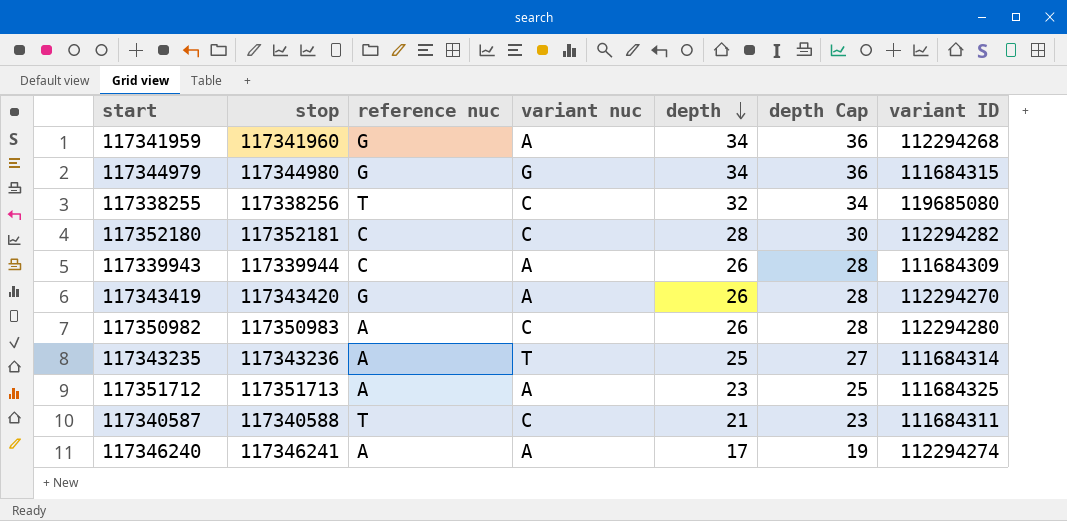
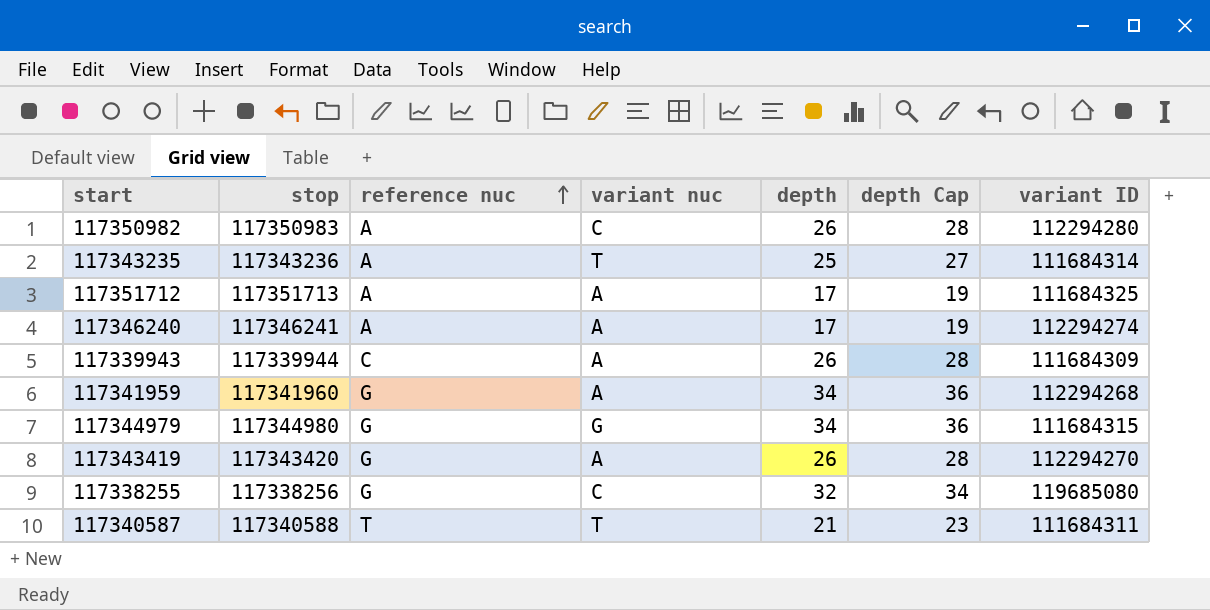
row order: depth descending -> reference nuc ascending
row 117352180: 117352181 | C | C | 28 | 30 | 112294282 -> none
117351712 | depth: 23 -> 17
117351712 | depth Cap: 25 -> 19
117338255 | reference nuc: T -> G
117340587 | variant nuc: C -> T

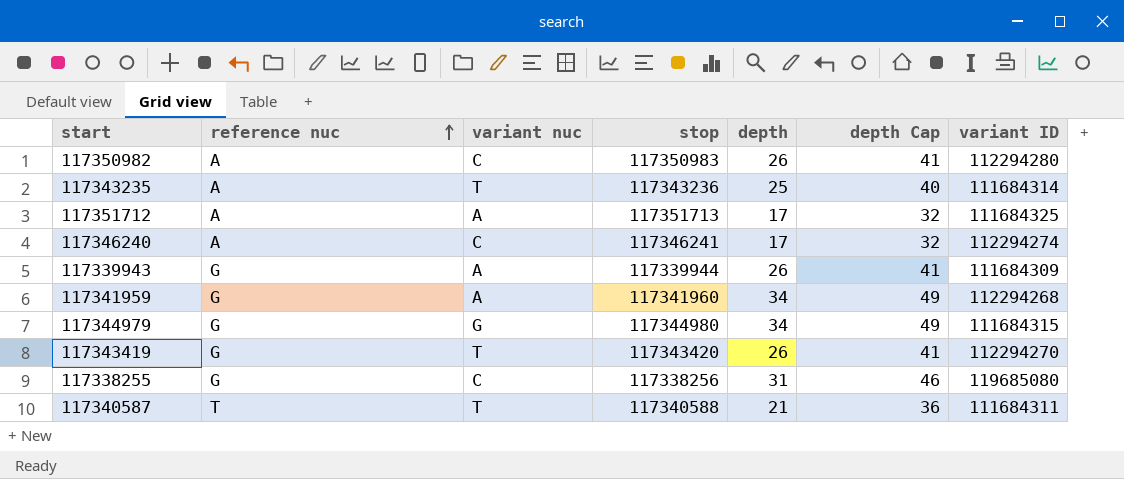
column stop | position: 2 -> 4
column depth Cap | formula: [depth] + 2 -> [depth] + 15
117346240 | variant nuc: A -> C
117339943 | reference nuc: C -> G
117343419 | variant nuc: A -> T
117338255 | depth: 32 -> 31

